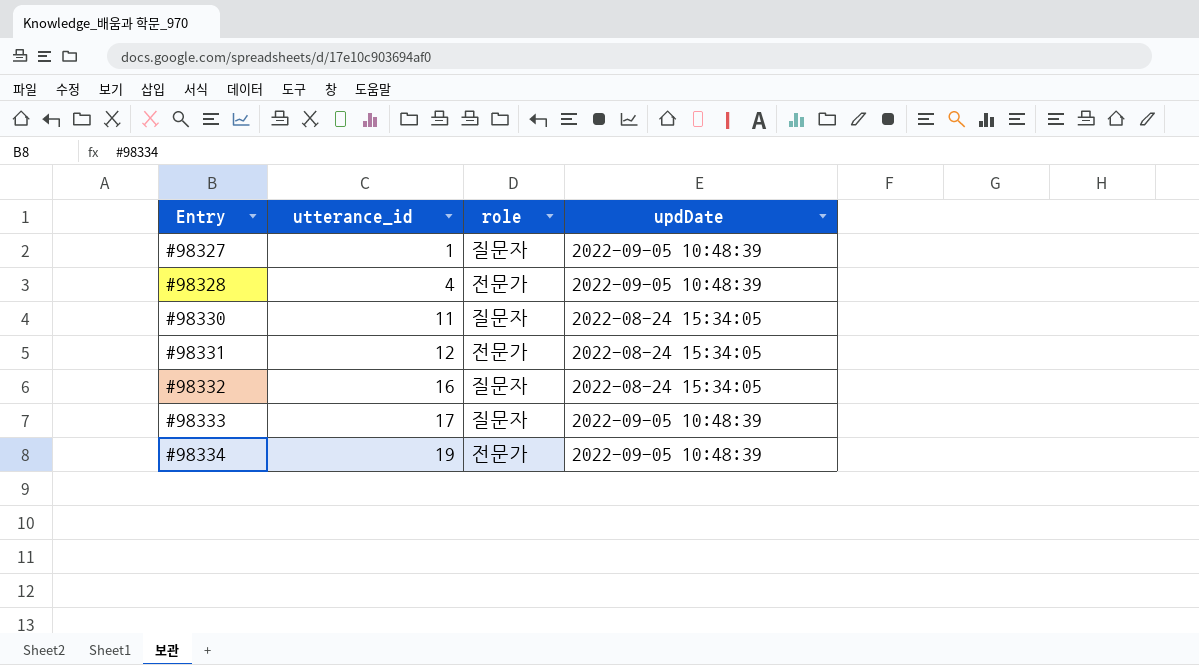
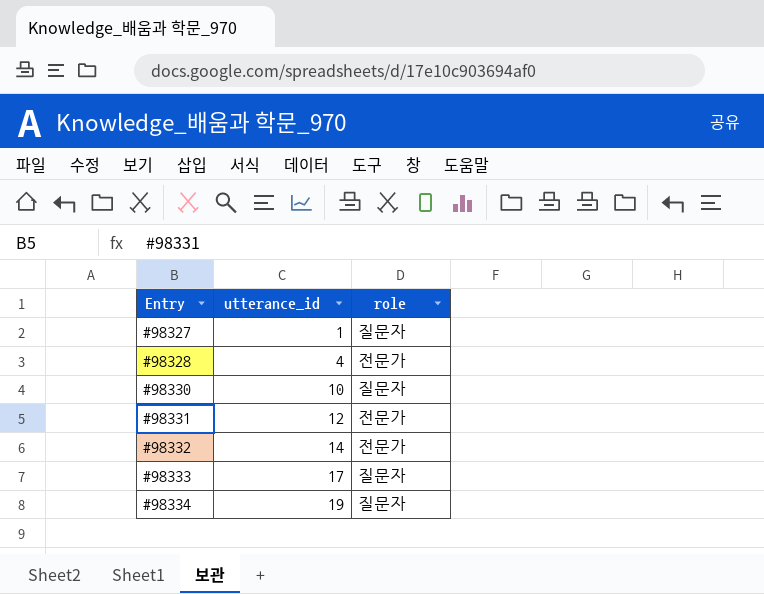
column updDate | position: 4 -> none
#98330 | utterance_id: 11 -> 10
#98332 | utterance_id: 16 -> 14
#98332 | role: 질문자 -> 전문가
#98334 | role: 전문가 -> 질문자

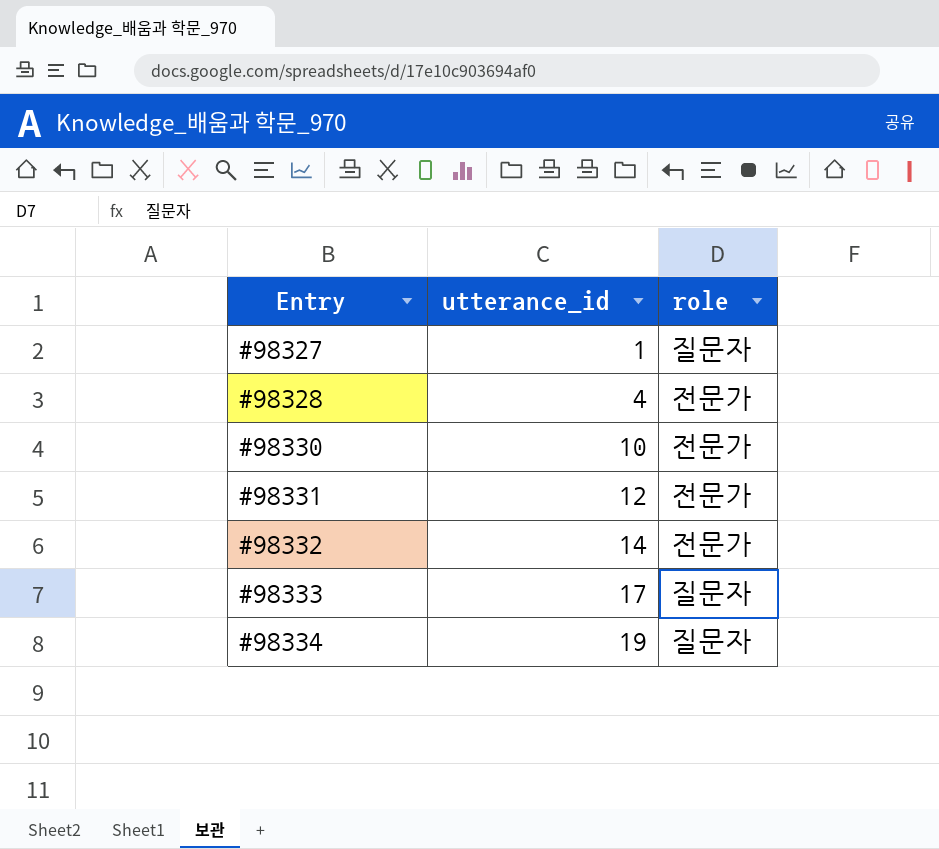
#98330 | role: 질문자 -> 전문가

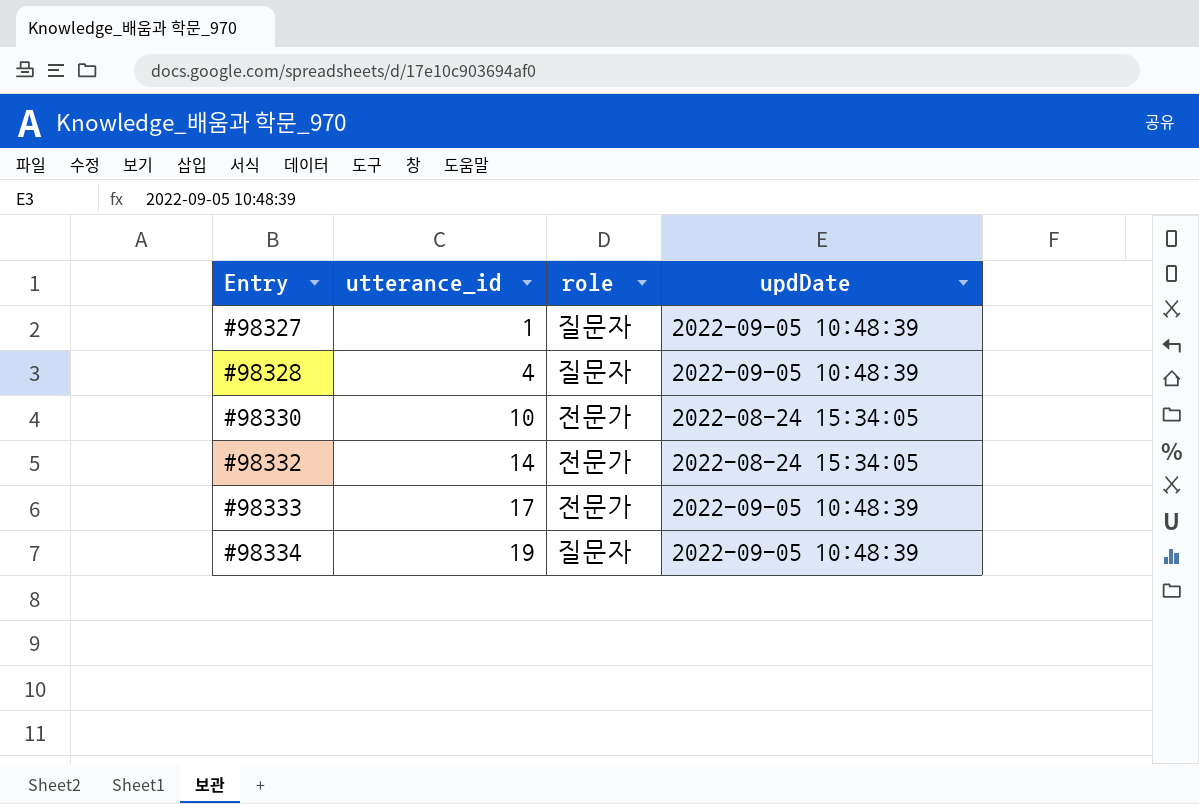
column updDate | position: none -> 4
row #98331: 12 | 전문가 -> none
#98328 | role: 전문가 -> 질문자
#98333 | role: 질문자 -> 전문가

